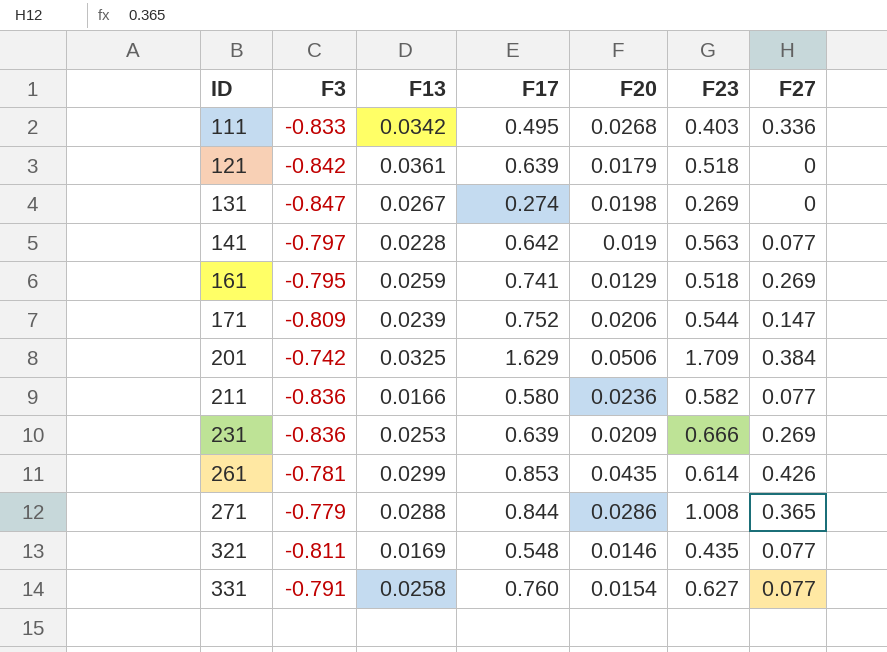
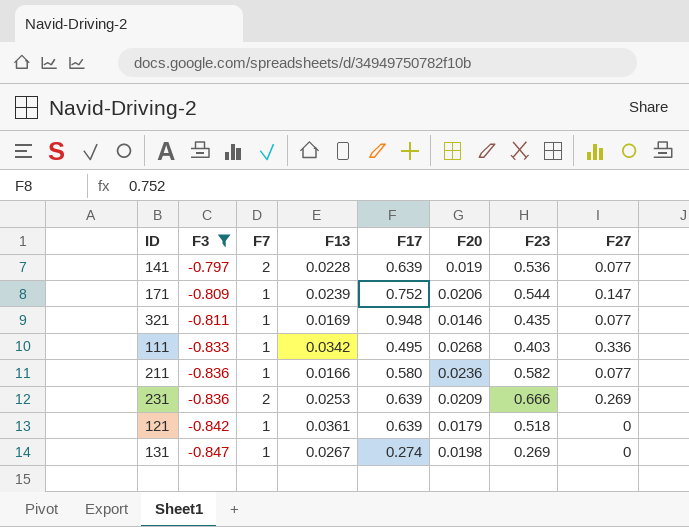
filter: none -> F3 <= -0.797
row order: ID ascending -> F3 descending
column F7 | position: none -> 3
141 | F17: 0.642 -> 0.639
141 | F23: 0.563 -> 0.536
321 | F17: 0.548 -> 0.948

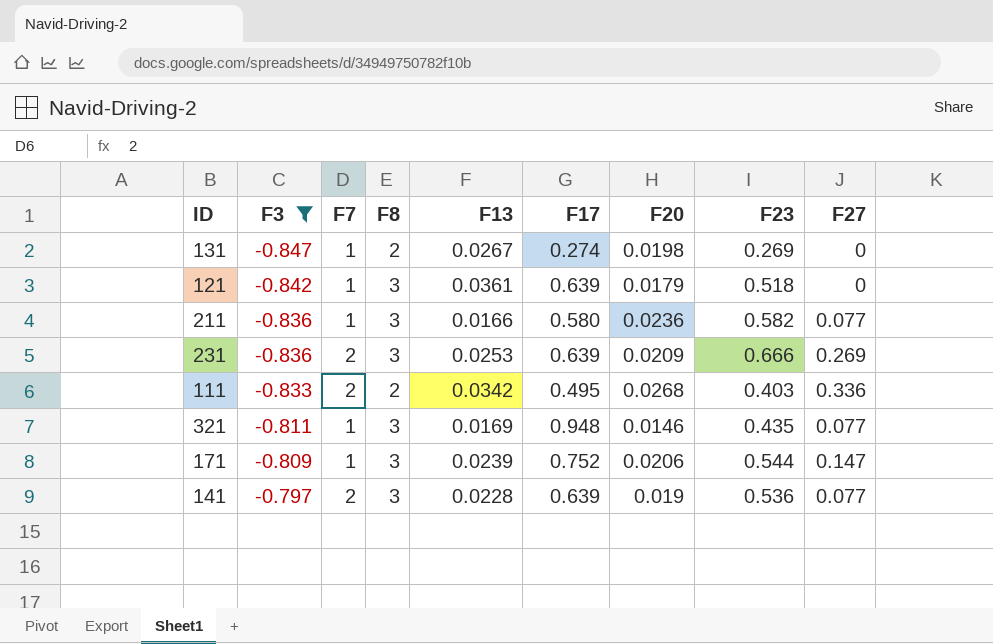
row order: F3 descending -> F3 ascending
column F8 | position: none -> 4
111 | F7: 1 -> 2

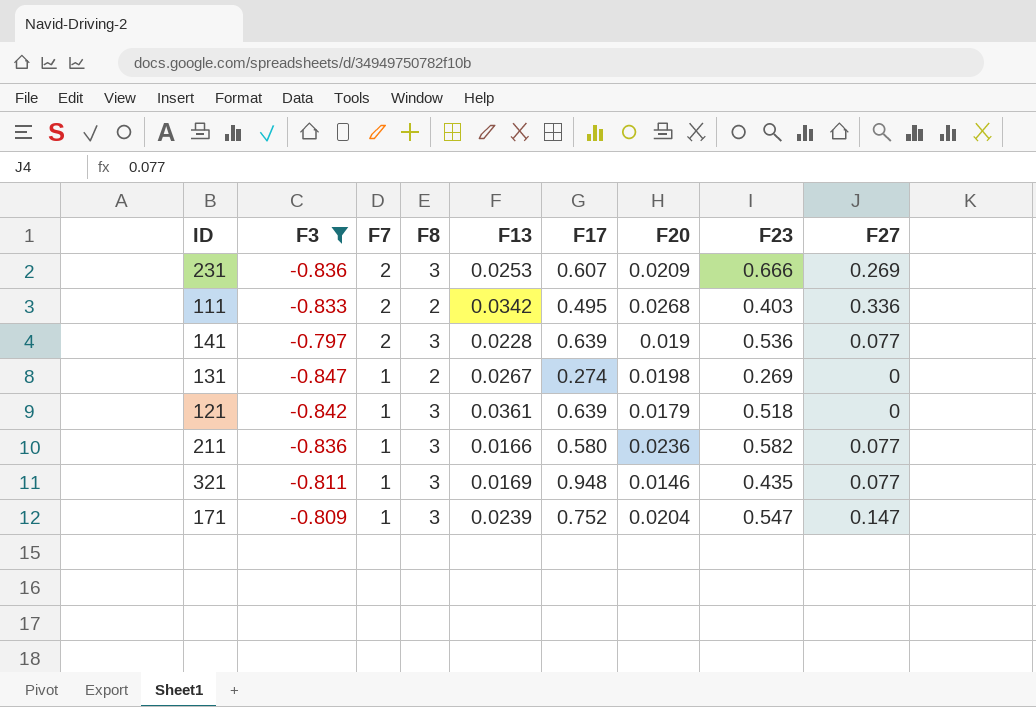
row order: F3 ascending -> F7 descending
231 | F17: 0.639 -> 0.607
171 | F20: 0.0206 -> 0.0204
171 | F23: 0.544 -> 0.547

